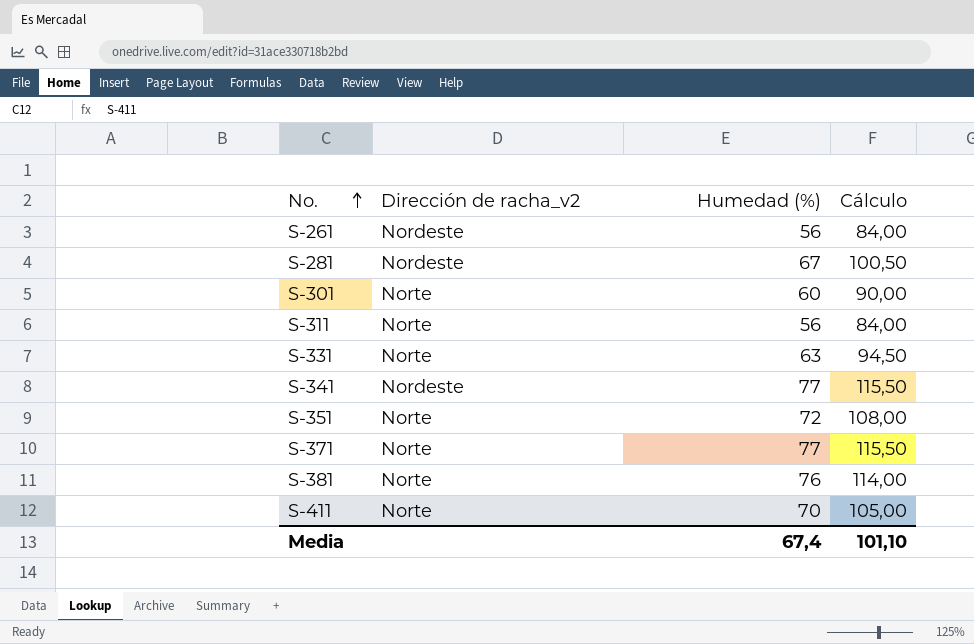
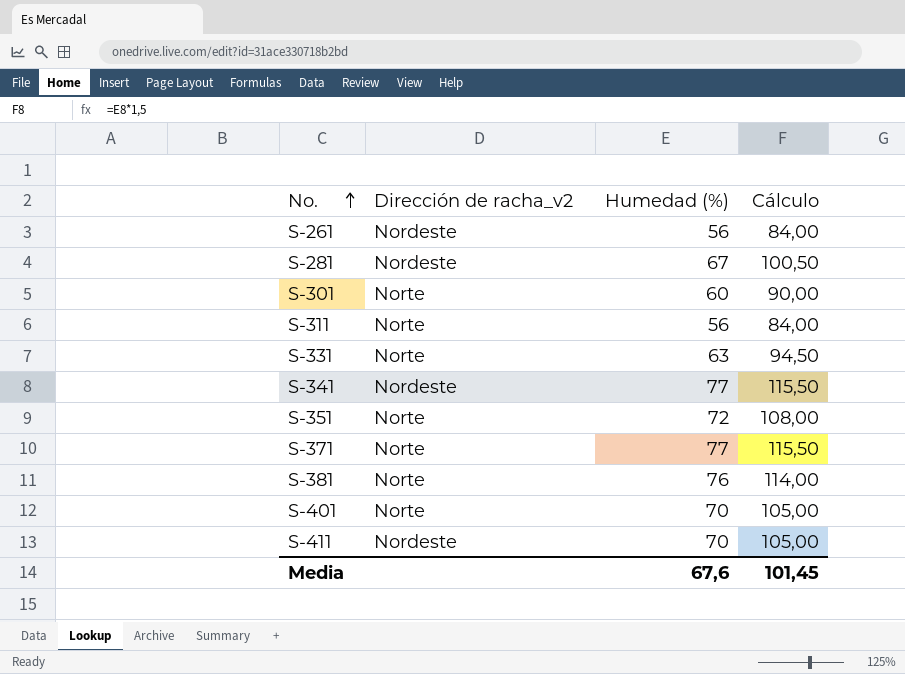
row S-401: none -> Norte | 70 | 105,00
S-411 | Dirección de racha_v2: Norte -> Nordeste
Media | Humedad (%): 67,4 -> 67,6
Media | Cálculo: 101,10 -> 101,45

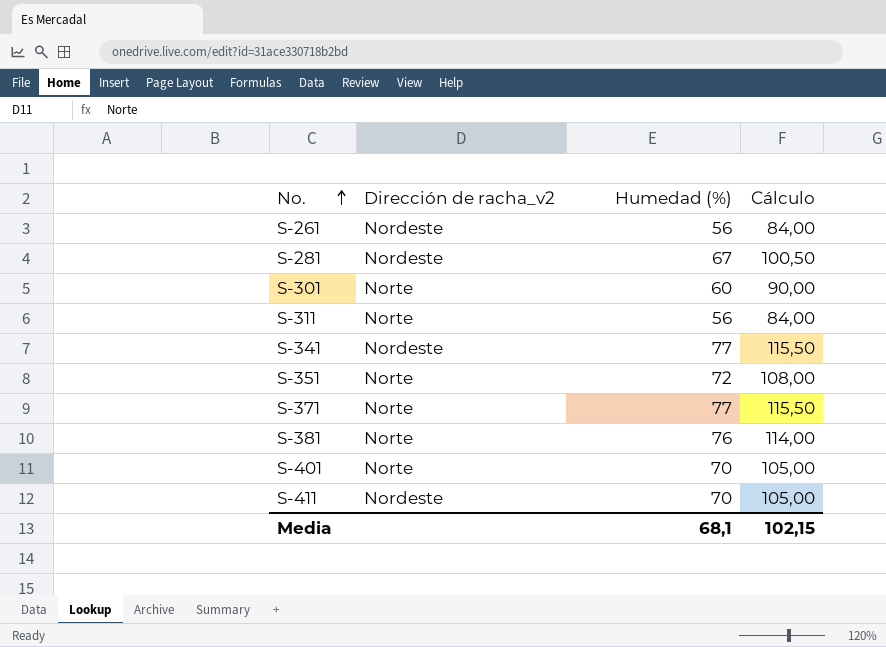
row S-331: Norte | 63 | 94,50 -> none
Media | Humedad (%): 67,6 -> 68,1
Media | Cálculo: 101,45 -> 102,15

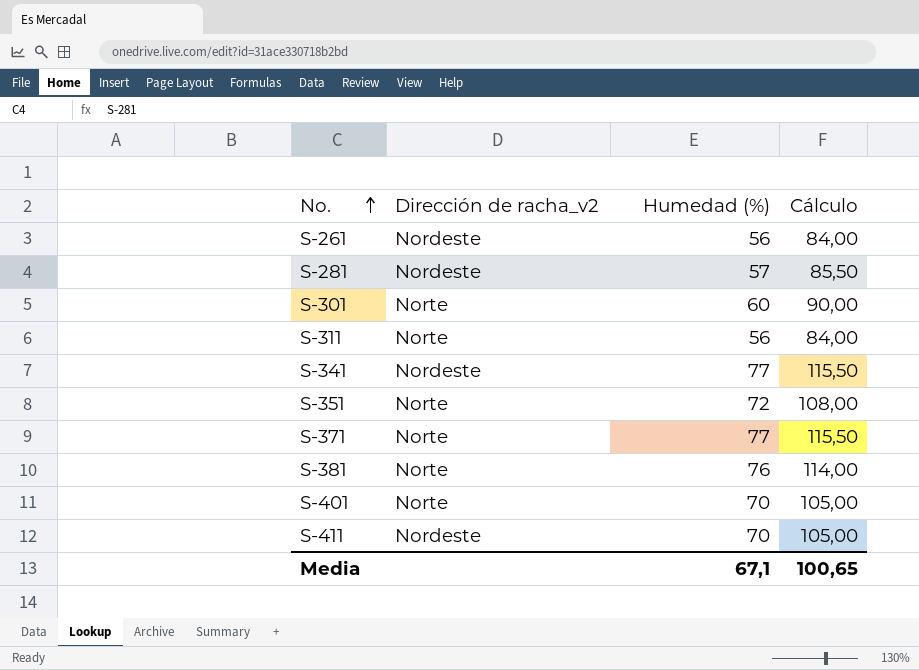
S-281 | Humedad (%): 67 -> 57
S-281 | Cálculo: 100,50 -> 85,50
Media | Humedad (%): 68,1 -> 67,1
Media | Cálculo: 102,15 -> 100,65

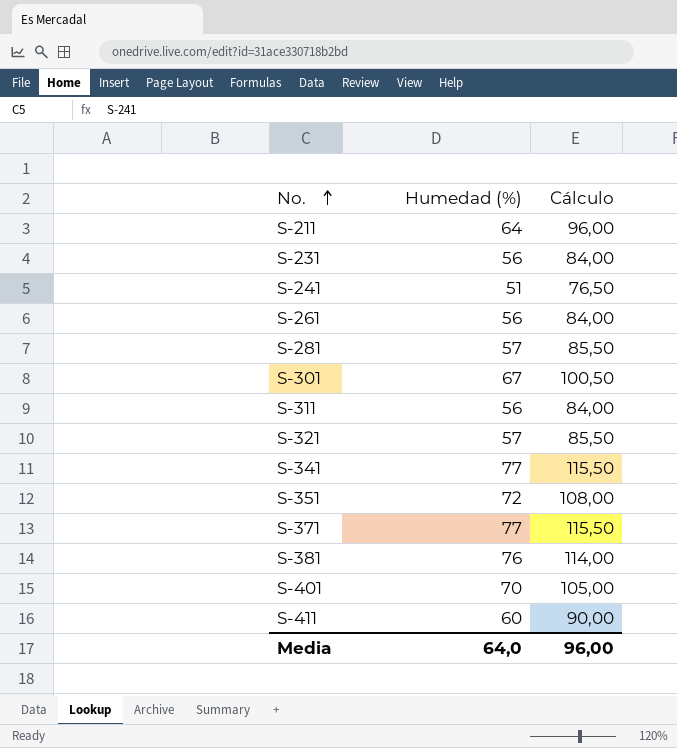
column Dirección de racha_v2 | position: 2 -> none
row S-211: none -> 64 | 96,00
row S-231: none -> 56 | 84,00
row S-241: none -> 51 | 76,50
S-301 | Humedad (%): 60 -> 67
S-301 | Cálculo: 90,00 -> 100,50
row S-321: none -> 57 | 85,50
S-411 | Humedad (%): 70 -> 60
S-411 | Cálculo: 105,00 -> 90,00
Media | Humedad (%): 67,1 -> 64,0
Media | Cálculo: 100,65 -> 96,00

